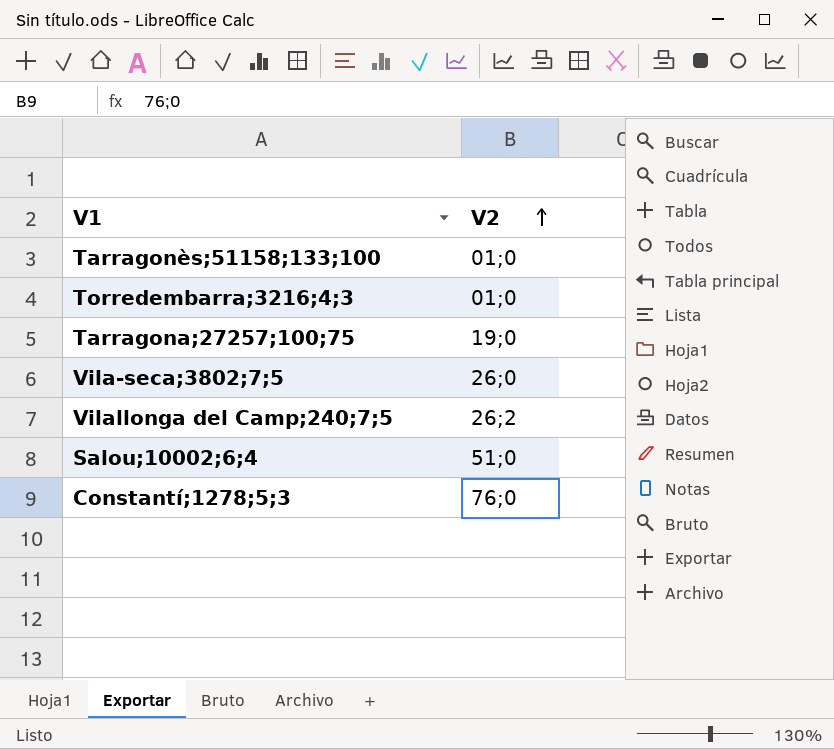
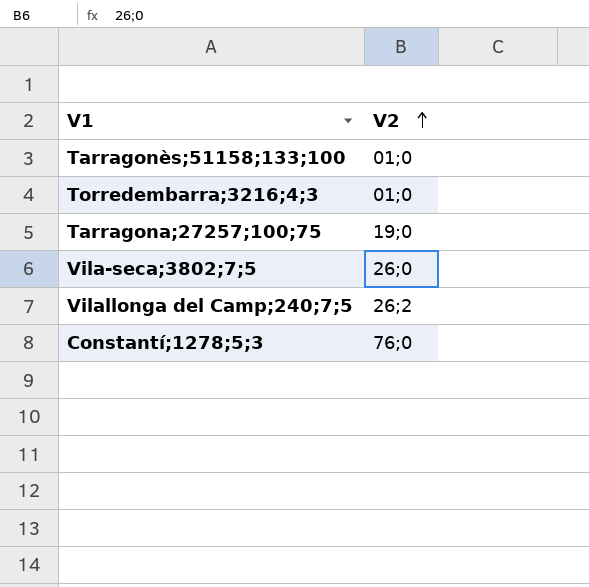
row Salou;10002;6;4: 51;0 -> none

